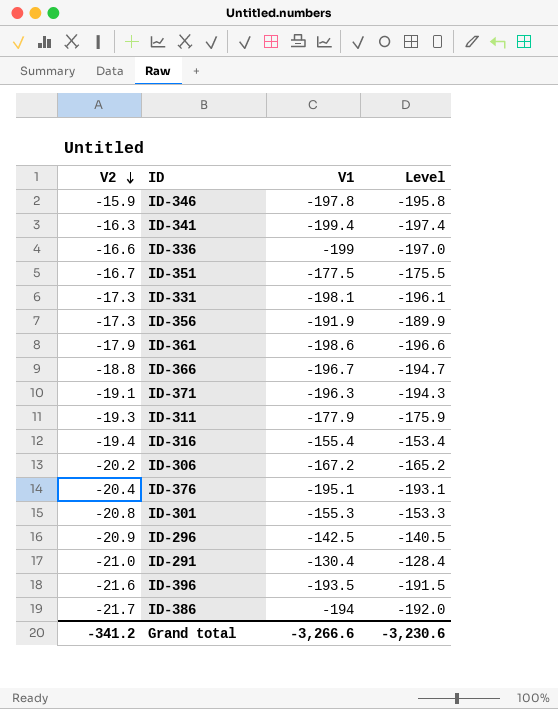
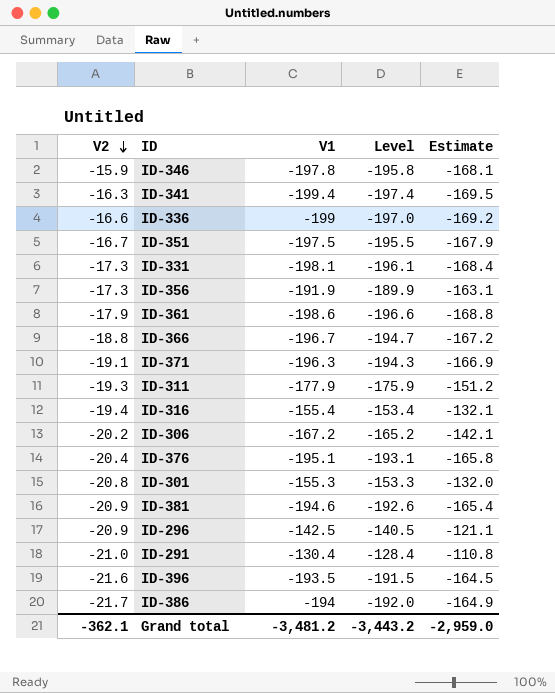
column Estimate | formula: none -> [V1] * 0.85
ID-351 | V1: -177.5 -> -197.5
ID-351 | Level: -175.5 -> -195.5
row ID-381: none -> -20.9 | -194.6 | -192.6 | -165.4
Grand total | V2: -341.2 -> -362.1
Grand total | V1: -3,266.6 -> -3,481.2
Grand total | Level: -3,230.6 -> -3,443.2

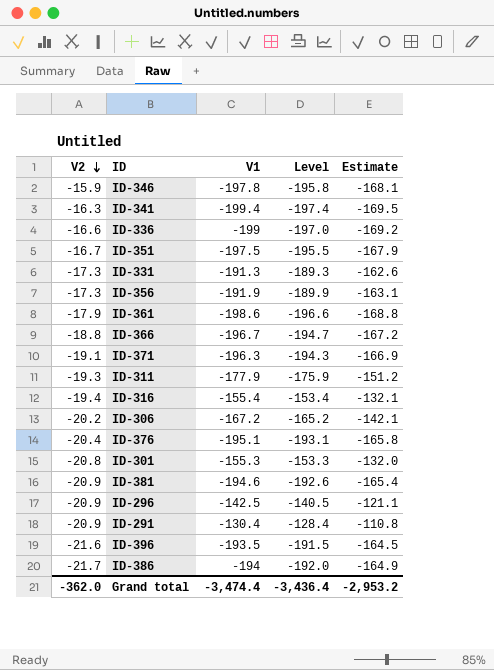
ID-331 | V1: -198.1 -> -191.3
ID-331 | Level: -196.1 -> -189.3
ID-331 | Estimate: -168.4 -> -162.6
ID-291 | V2: -21.0 -> -20.9
Grand total | V2: -362.1 -> -362.0
Grand total | V1: -3,481.2 -> -3,474.4
Grand total | Level: -3,443.2 -> -3,436.4
Grand total | Estimate: -2,959.0 -> -2,953.2

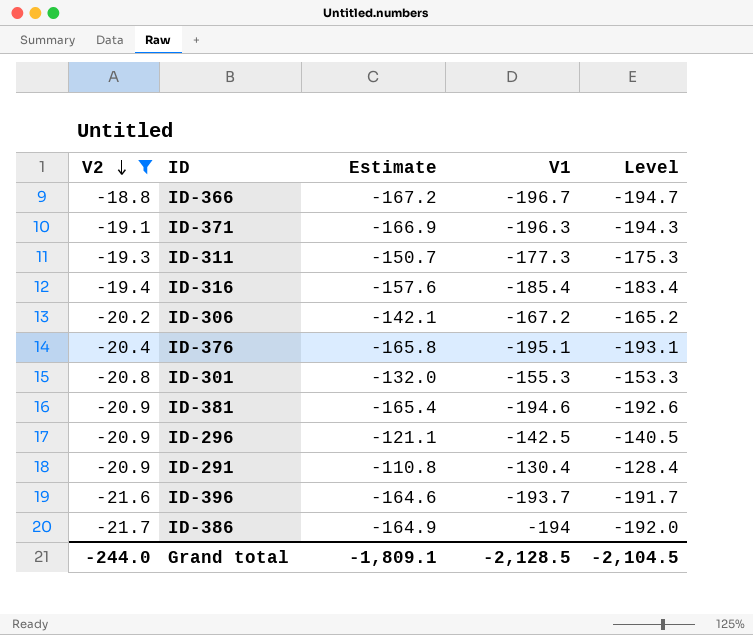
filter: none -> V2 <= -18.8
column Estimate | position: 5 -> 3
ID-311 | Estimate: -151.2 -> -150.7
ID-311 | V1: -177.9 -> -177.3
ID-311 | Level: -175.9 -> -175.3
ID-316 | Estimate: -132.1 -> -157.6
ID-316 | V1: -155.4 -> -185.4
ID-316 | Level: -153.4 -> -183.4
ID-396 | Estimate: -164.5 -> -164.6
ID-396 | V1: -193.5 -> -193.7
ID-396 | Level: -191.5 -> -191.7
Grand total | V2: -362.0 -> -244.0
Grand total | Estimate: -2,953.2 -> -1,809.1
Grand total | V1: -3,474.4 -> -2,128.5
Grand total | Level: -3,436.4 -> -2,104.5

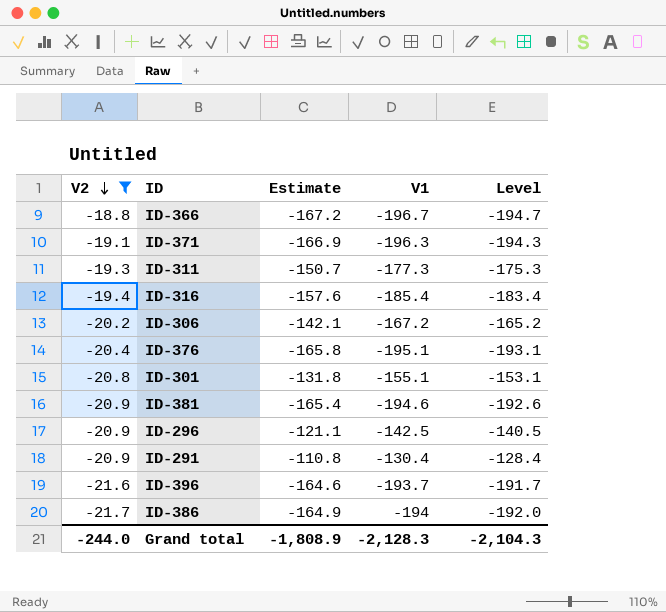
ID-301 | Estimate: -132.0 -> -131.8
ID-301 | V1: -155.3 -> -155.1
ID-301 | Level: -153.3 -> -153.1
Grand total | Estimate: -1,809.1 -> -1,808.9
Grand total | V1: -2,128.5 -> -2,128.3
Grand total | Level: -2,104.5 -> -2,104.3

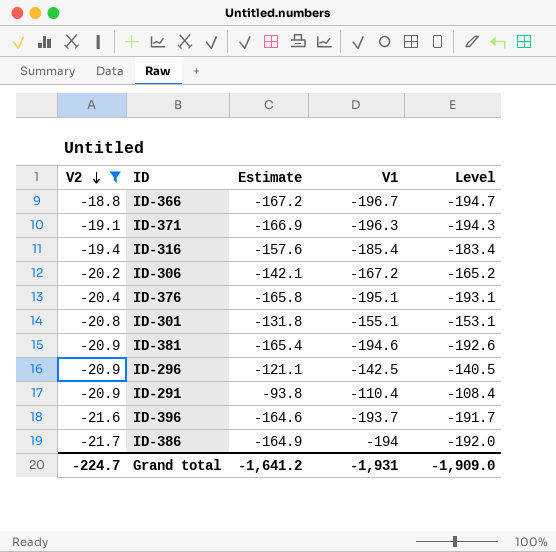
row ID-311: -19.3 | -150.7 | -177.3 | -175.3 -> none
ID-291 | Estimate: -110.8 -> -93.8
ID-291 | V1: -130.4 -> -110.4
ID-291 | Level: -128.4 -> -108.4
Grand total | V2: -244.0 -> -224.7
Grand total | Estimate: -1,808.9 -> -1,641.2
Grand total | V1: -2,128.3 -> -1,931
Grand total | Level: -2,104.3 -> -1,909.0

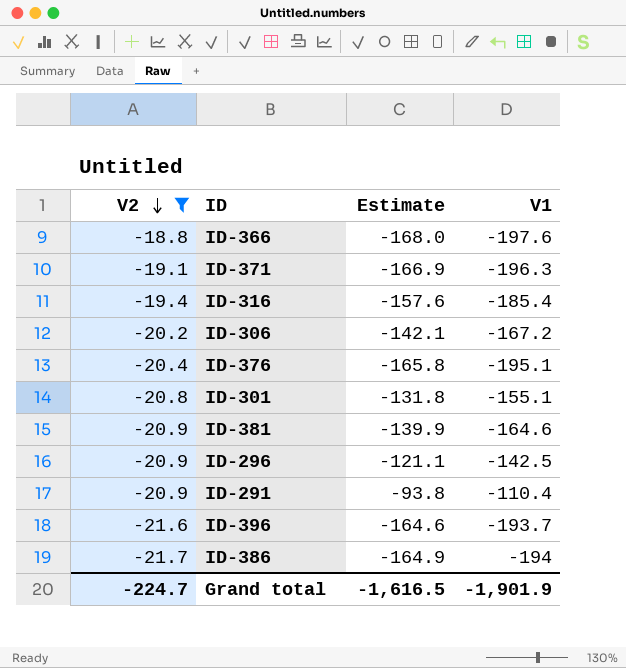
column Level | formula: [V1] + 2 -> none
ID-366 | Estimate: -167.2 -> -168.0
ID-366 | V1: -196.7 -> -197.6
ID-381 | Estimate: -165.4 -> -139.9
ID-381 | V1: -194.6 -> -164.6
Grand total | Estimate: -1,641.2 -> -1,616.5
Grand total | V1: -1,931 -> -1,901.9

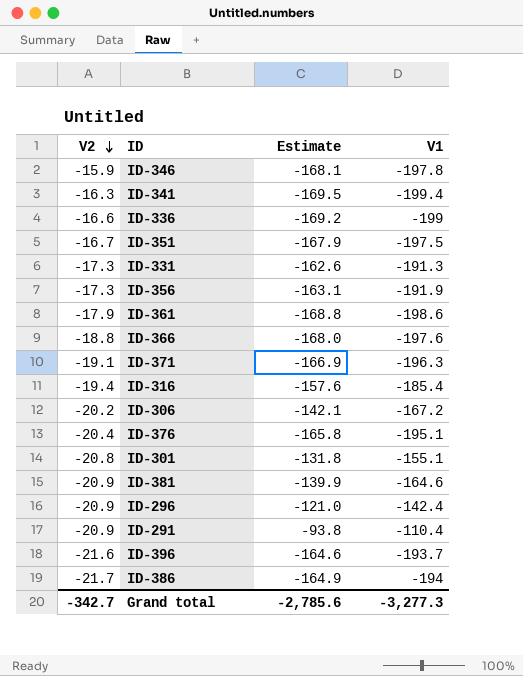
filter: V2 <= -18.8 -> none
ID-296 | Estimate: -121.1 -> -121.0
ID-296 | V1: -142.5 -> -142.4
Grand total | V2: -224.7 -> -342.7
Grand total | Estimate: -1,616.5 -> -2,785.6
Grand total | V1: -1,901.9 -> -3,277.3

